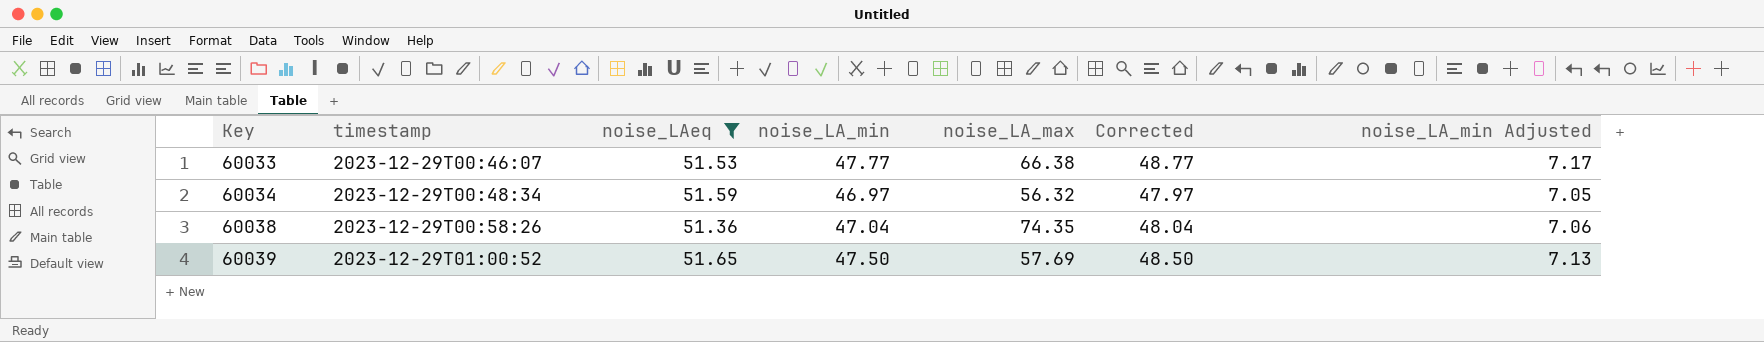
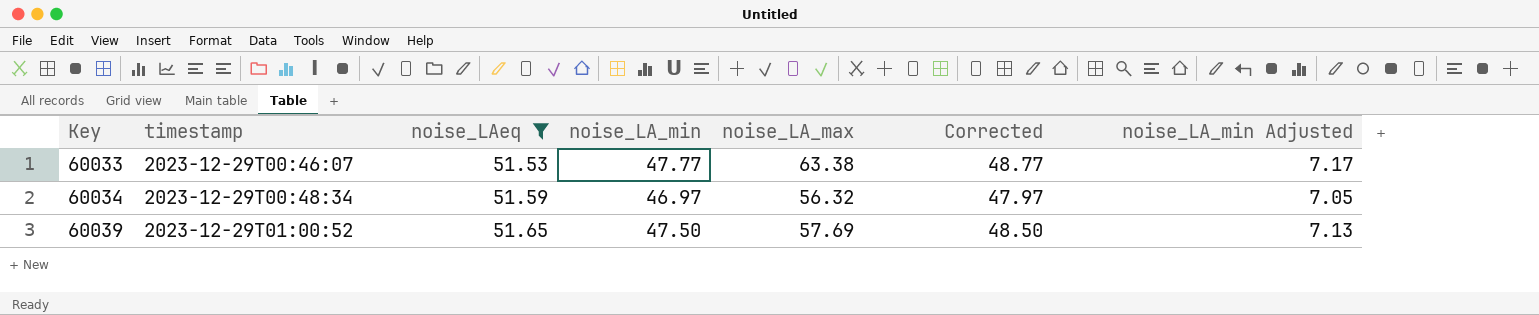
row 60038: 2023-12-29T00:58:26 | 51.36 | 47.04 | 74.35 | 48.04 | 7.06 -> none
60033 | noise_LA_max: 66.38 -> 63.38

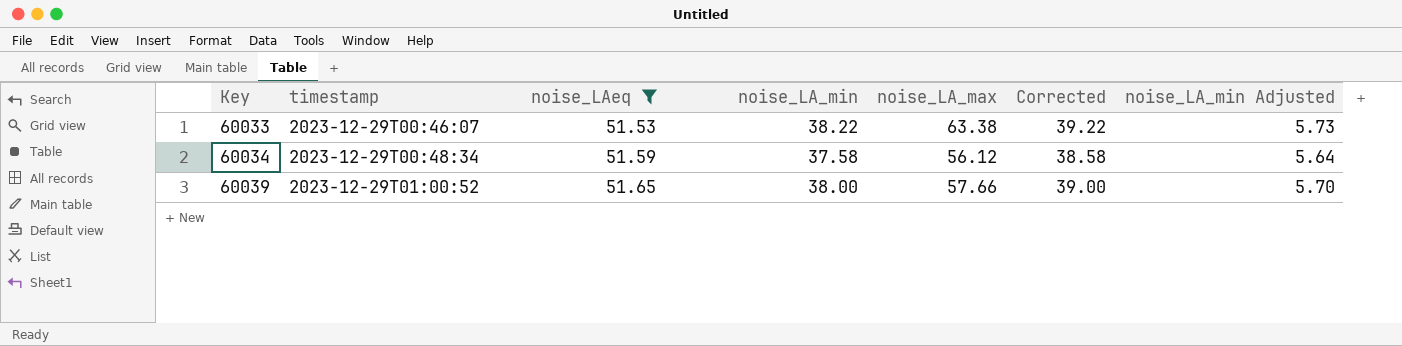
60033 | noise_LA_min: 47.77 -> 38.22
60033 | Corrected: 48.77 -> 39.22
60033 | noise_LA_min Adjusted: 7.17 -> 5.73
60034 | noise_LA_min: 46.97 -> 37.58
60034 | noise_LA_max: 56.32 -> 56.12
60034 | Corrected: 47.97 -> 38.58
60034 | noise_LA_min Adjusted: 7.05 -> 5.64
60039 | noise_LA_min: 47.50 -> 38.00
60039 | noise_LA_max: 57.69 -> 57.66
60039 | Corrected: 48.50 -> 39.00
60039 | noise_LA_min Adjusted: 7.13 -> 5.70

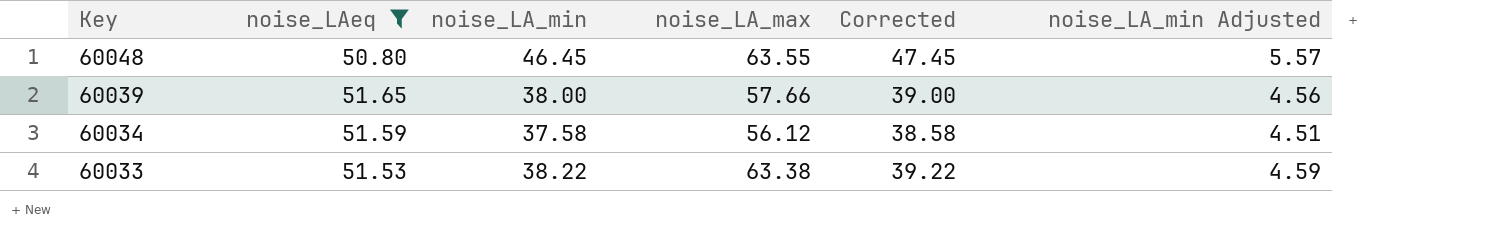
row order: Key ascending -> Key descending
column timestamp | position: 2 -> none
column noise_LA_min Adjusted | formula: [noise_LA_min] * 0.15 -> [noise_LA_min] * 0.12
row 60048: none -> 50.80 | 46.45 | 63.55 | 47.45 | 5.57

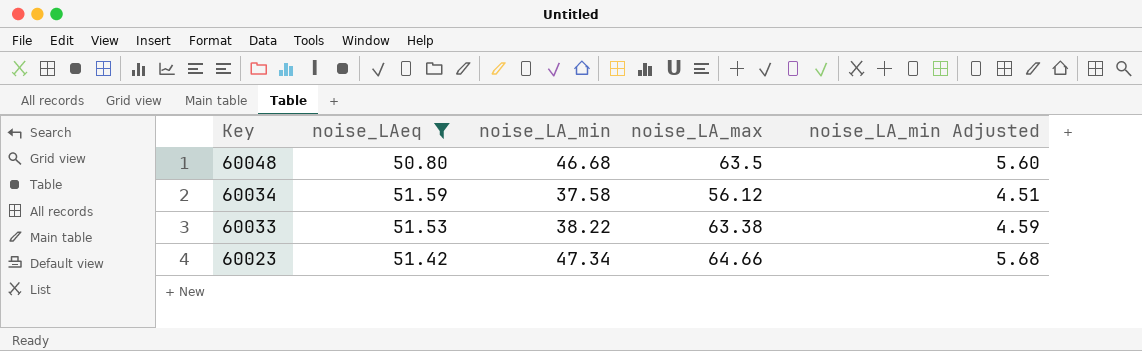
column Corrected | formula: [noise_LA_min] + 1 -> none
row 60039: 51.65 | 38.00 | 57.66 | 39.00 | 4.56 -> none
60048 | noise_LA_min: 46.45 -> 46.68
60048 | noise_LA_max: 63.55 -> 63.5
60048 | noise_LA_min Adjusted: 5.57 -> 5.60
row 60023: none -> 51.42 | 47.34 | 64.66 | 5.68

